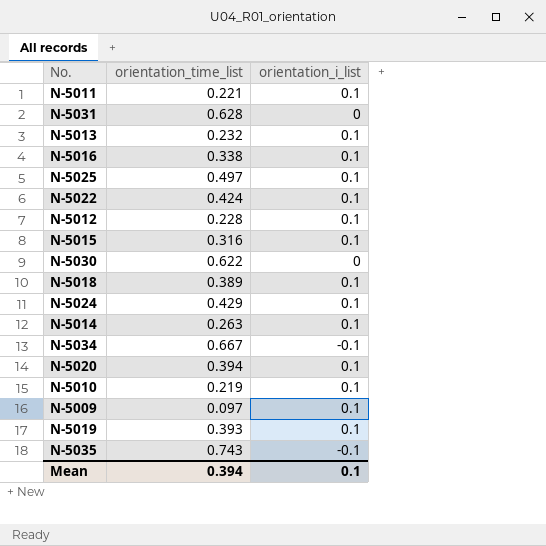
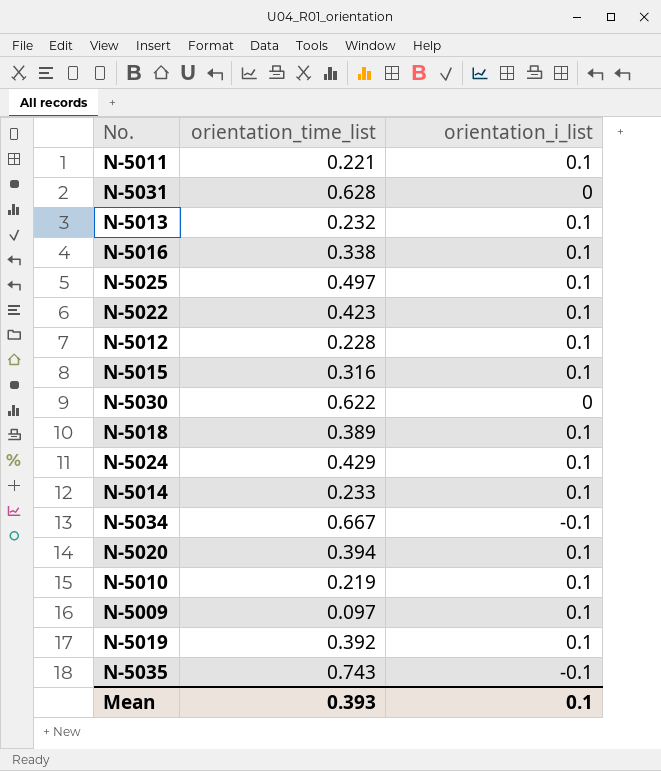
N-5022 | orientation_time_list: 0.424 -> 0.423
N-5014 | orientation_time_list: 0.263 -> 0.233
N-5019 | orientation_time_list: 0.393 -> 0.392
Mean | orientation_time_list: 0.394 -> 0.393

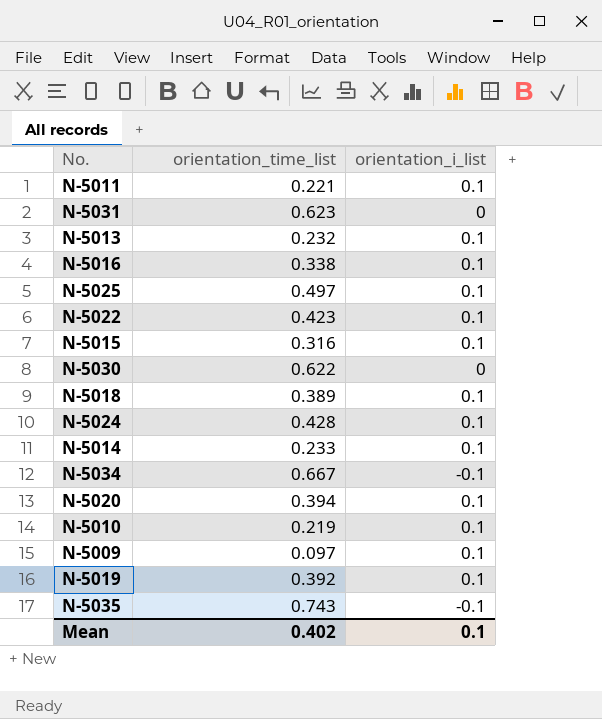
row N-5012: 0.228 | 0.1 -> none
N-5031 | orientation_time_list: 0.628 -> 0.623
N-5024 | orientation_time_list: 0.429 -> 0.428
Mean | orientation_time_list: 0.393 -> 0.402

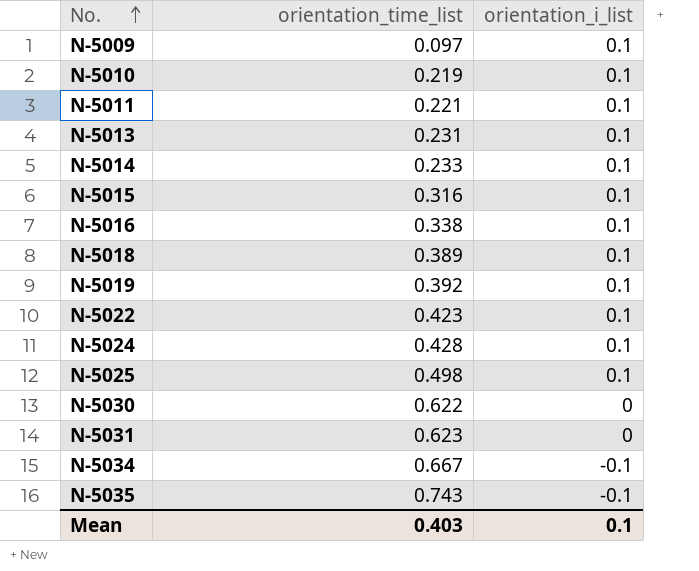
row order: none -> No. ascending
row N-5020: 0.394 | 0.1 -> none
N-5013 | orientation_time_list: 0.232 -> 0.231
N-5025 | orientation_time_list: 0.497 -> 0.498
Mean | orientation_time_list: 0.402 -> 0.403

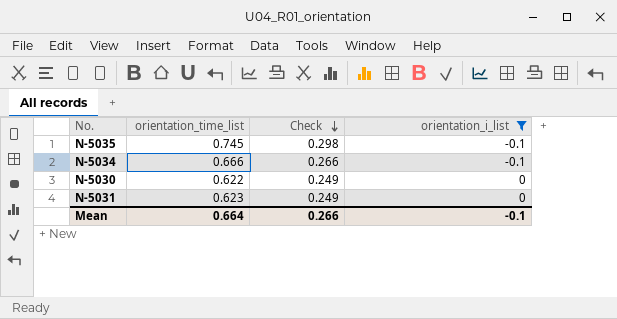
filter: none -> orientation_i_list != 0.1
row order: No. ascending -> Check descending
column Check | formula: none -> [orientation_time_list] * 0.4
N-5035 | orientation_time_list: 0.743 -> 0.745
N-5034 | orientation_time_list: 0.667 -> 0.666
Mean | orientation_time_list: 0.403 -> 0.664
Mean | orientation_i_list: 0.1 -> -0.1

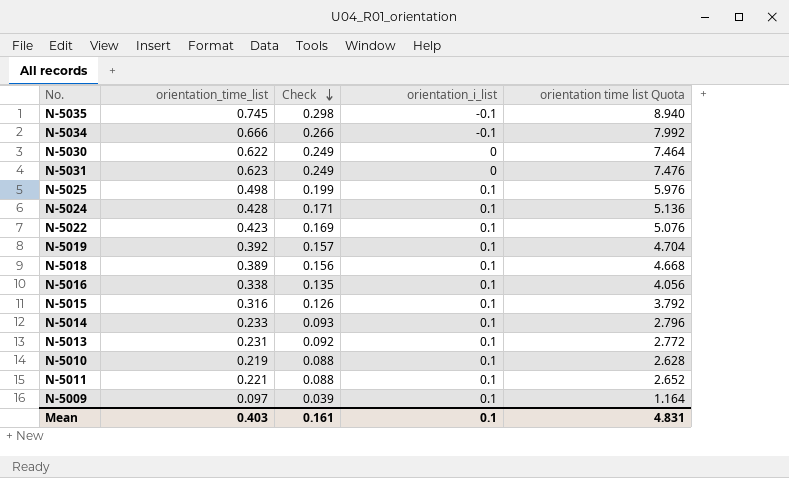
filter: orientation_i_list != 0.1 -> none
column orientation time list Quota | formula: none -> [orientation_time_list] * 12
Mean | orientation_time_list: 0.664 -> 0.403
Mean | Check: 0.266 -> 0.161
Mean | orientation_i_list: -0.1 -> 0.1

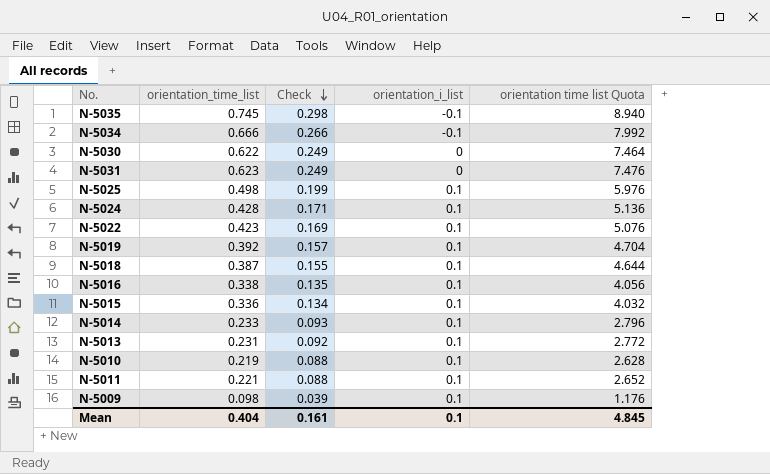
N-5018 | orientation_time_list: 0.389 -> 0.387
N-5018 | Check: 0.156 -> 0.155
N-5018 | orientation time list Quota: 4.668 -> 4.644
N-5015 | orientation_time_list: 0.316 -> 0.336
N-5015 | Check: 0.126 -> 0.134
N-5015 | orientation time list Quota: 3.792 -> 4.032
N-5009 | orientation_time_list: 0.097 -> 0.098
N-5009 | orientation time list Quota: 1.164 -> 1.176
Mean | orientation_time_list: 0.403 -> 0.404
Mean | orientation time list Quota: 4.831 -> 4.845

